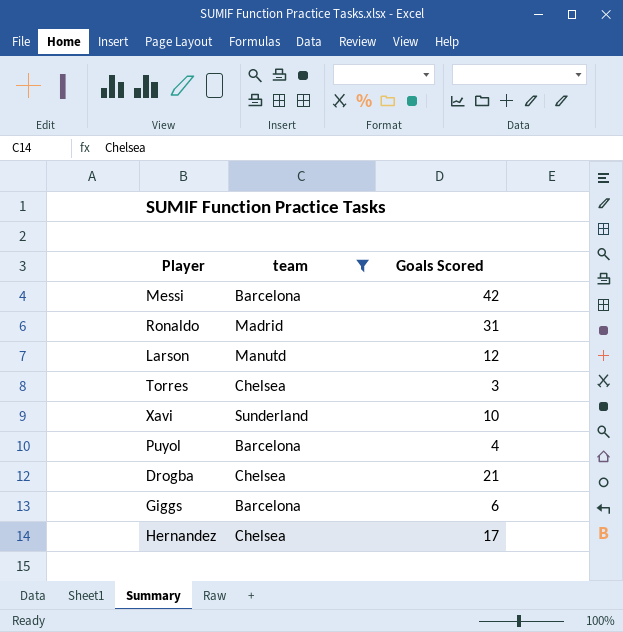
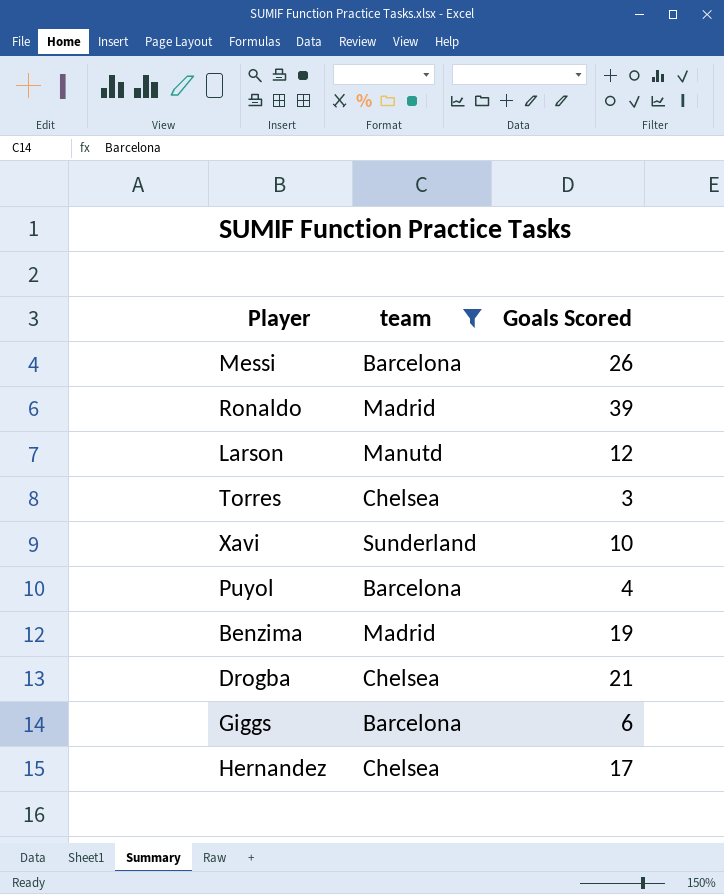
Messi | Goals Scored: 42 -> 26
Ronaldo | Goals Scored: 31 -> 39
row Benzima: none -> Madrid | 19

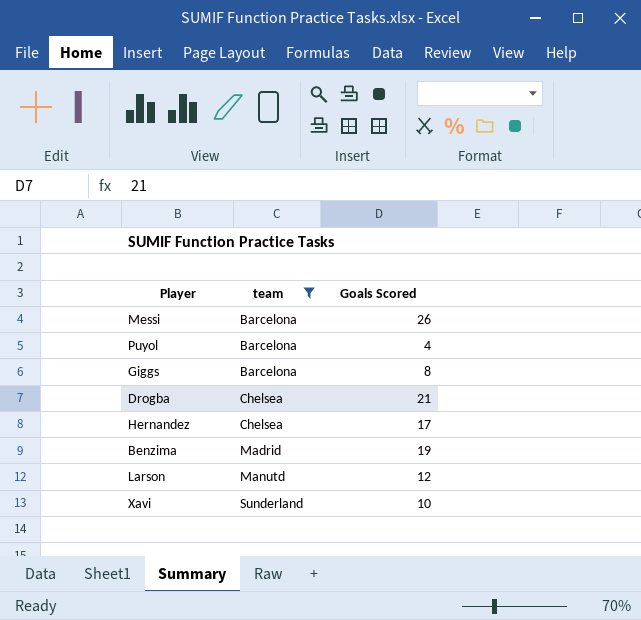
row order: none -> team ascending
row Ronaldo: Madrid | 39 -> none
row Torres: Chelsea | 3 -> none
Giggs | Goals Scored: 6 -> 8

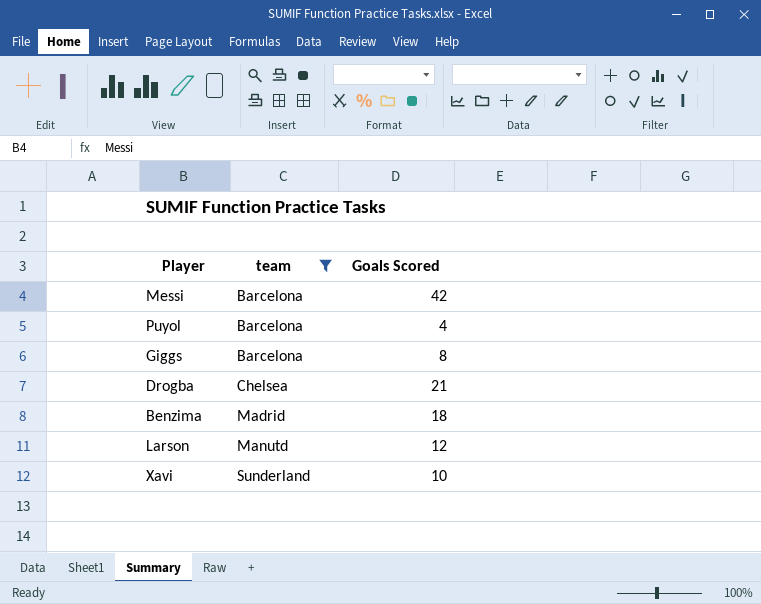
row Hernandez: Chelsea | 17 -> none
Messi | Goals Scored: 26 -> 42
Benzima | Goals Scored: 19 -> 18

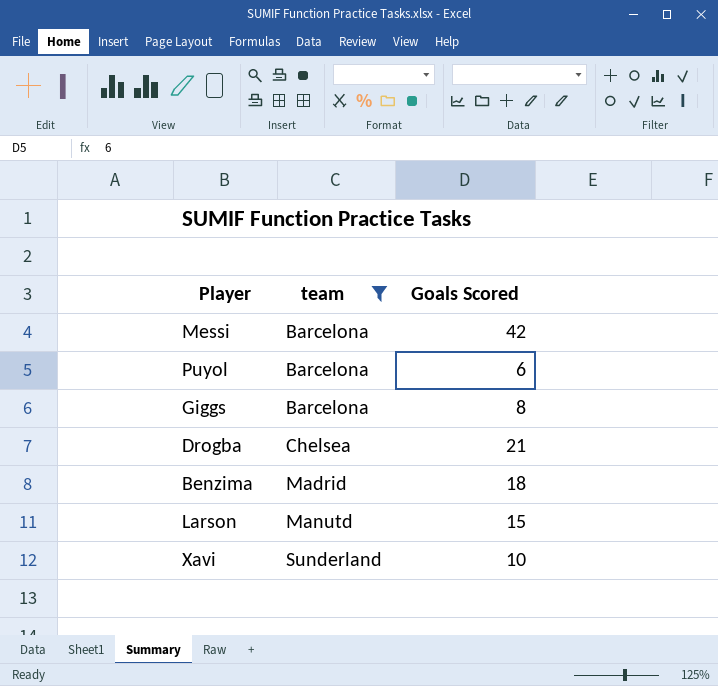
Puyol | Goals Scored: 4 -> 6
Larson | Goals Scored: 12 -> 15

